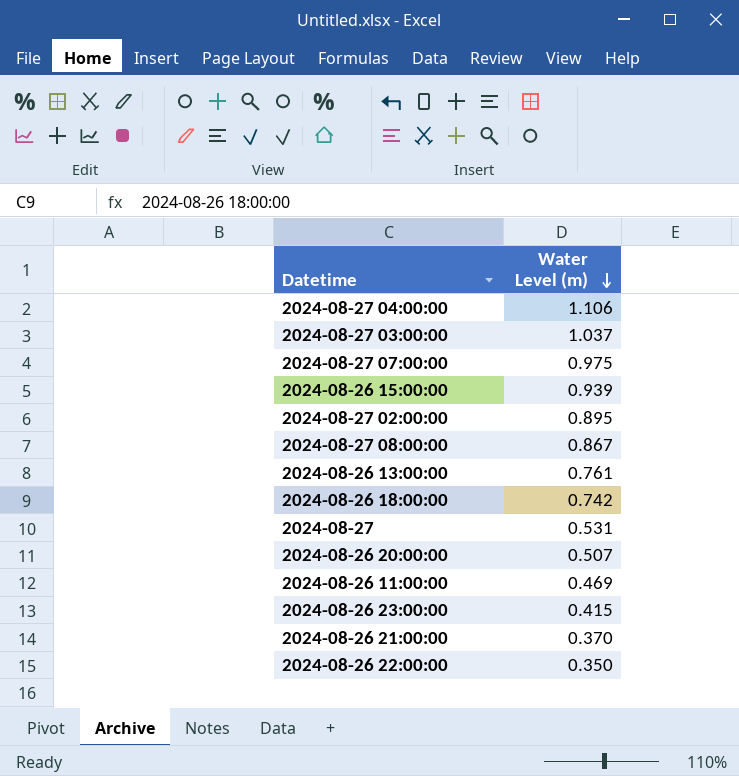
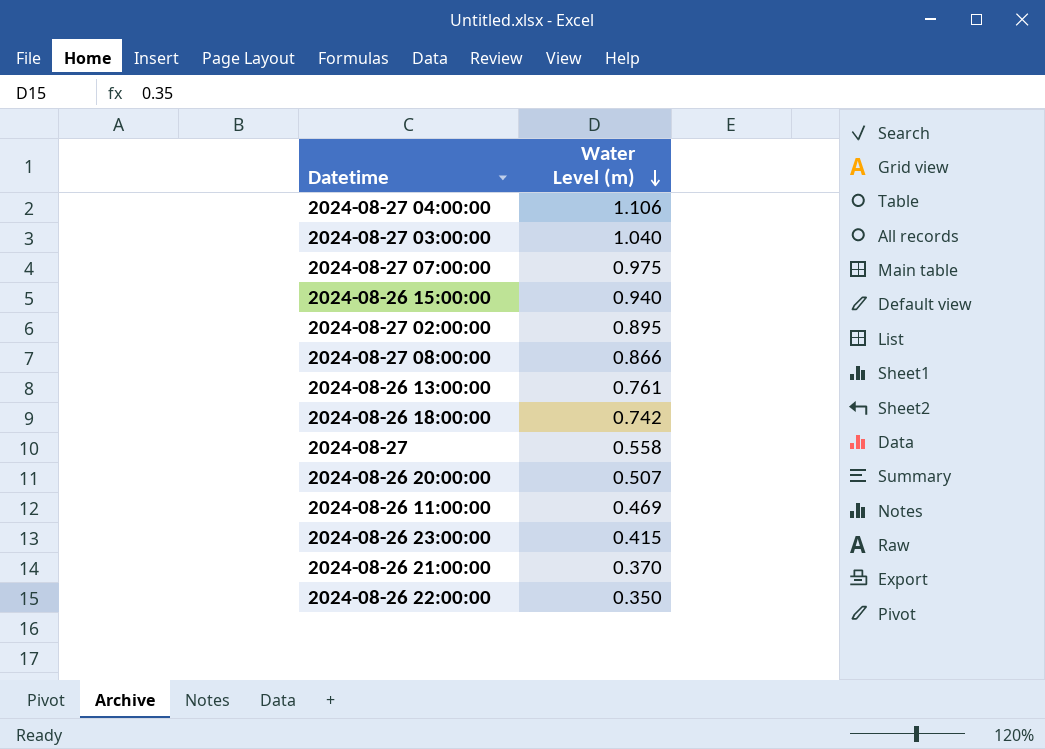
2024-08-27 03:00:00 | Water Level (m): 1.037 -> 1.040
2024-08-26 15:00:00 | Water Level (m): 0.939 -> 0.940
2024-08-27 08:00:00 | Water Level (m): 0.867 -> 0.866
2024-08-27 | Water Level (m): 0.531 -> 0.558

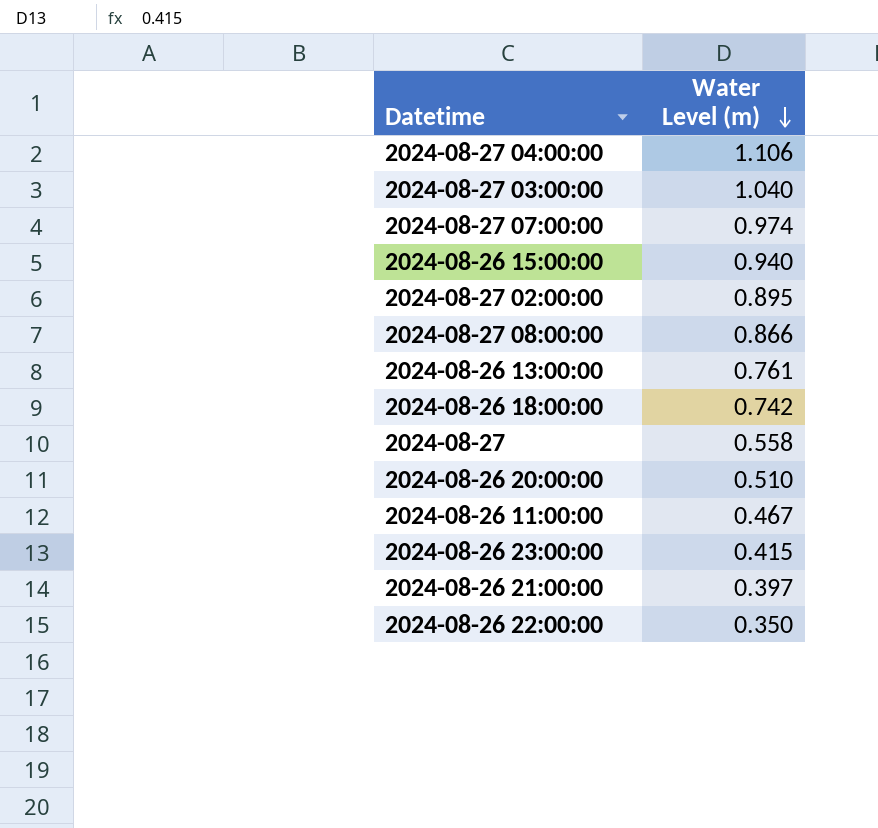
2024-08-27 07:00:00 | Water Level (m): 0.975 -> 0.974
2024-08-26 20:00:00 | Water Level (m): 0.507 -> 0.510
2024-08-26 11:00:00 | Water Level (m): 0.469 -> 0.467
2024-08-26 21:00:00 | Water Level (m): 0.370 -> 0.397

